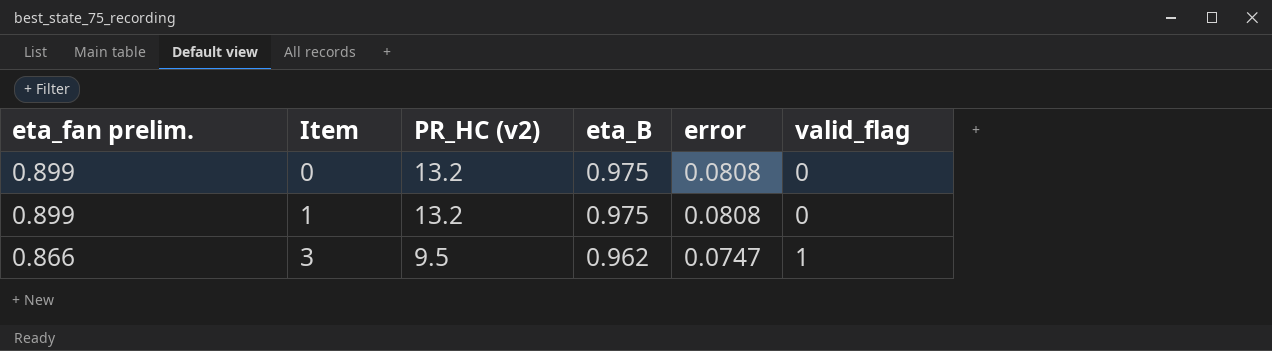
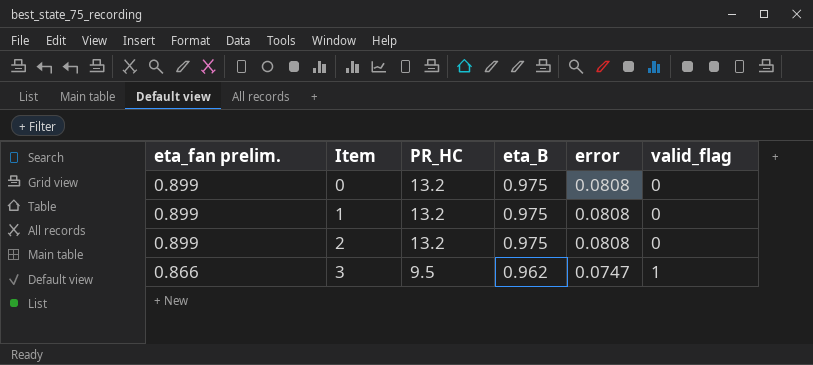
column name: PR_HC (v2) -> PR_HC
row 2: none -> 0.899 | 13.2 | 0.975 | 0.0808 | 0

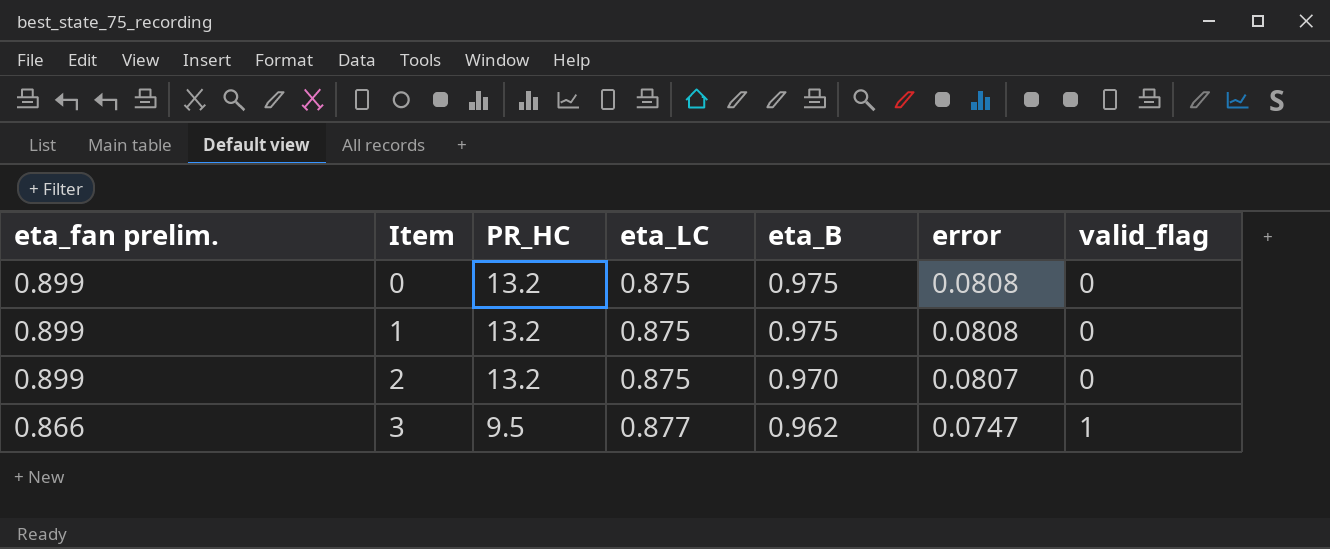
column eta_LC | position: none -> 4
2 | eta_B: 0.975 -> 0.970
2 | error: 0.0808 -> 0.0807

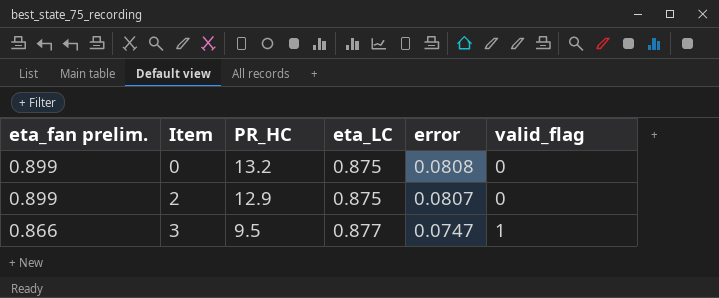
column eta_B | position: 5 -> none
row 1: 0.899 | 13.2 | 0.875 | 0.975 | 0.0808 | 0 -> none
2 | PR_HC: 13.2 -> 12.9

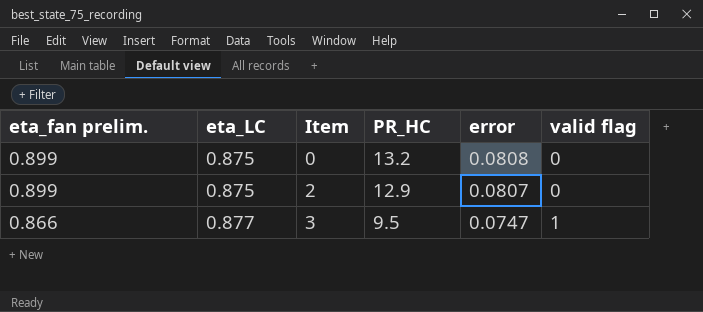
column eta_LC | position: 4 -> 2
column name: valid_flag -> valid flag

